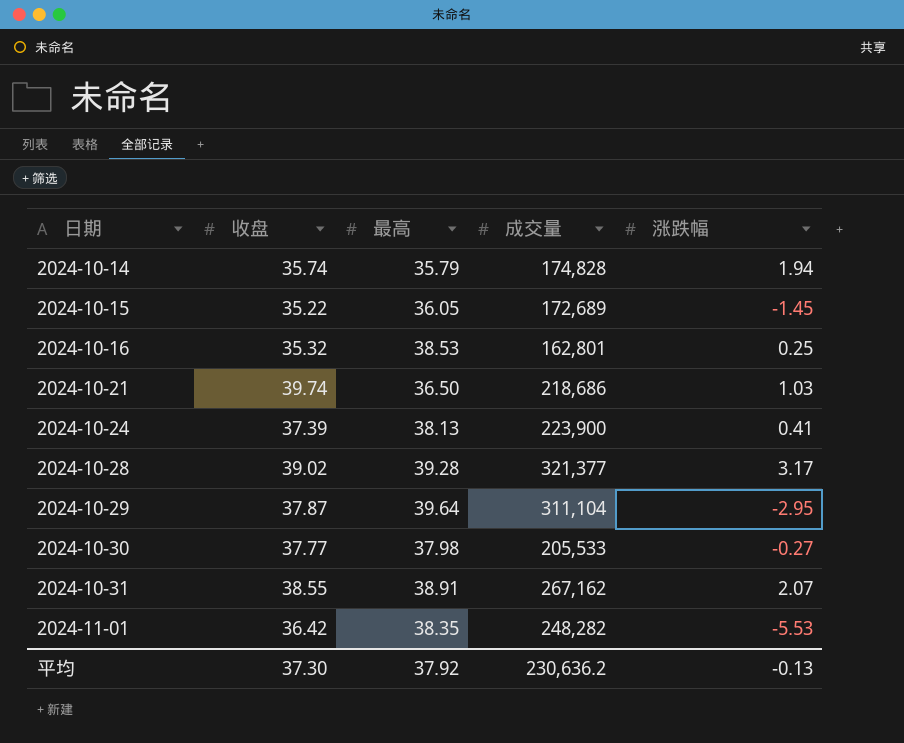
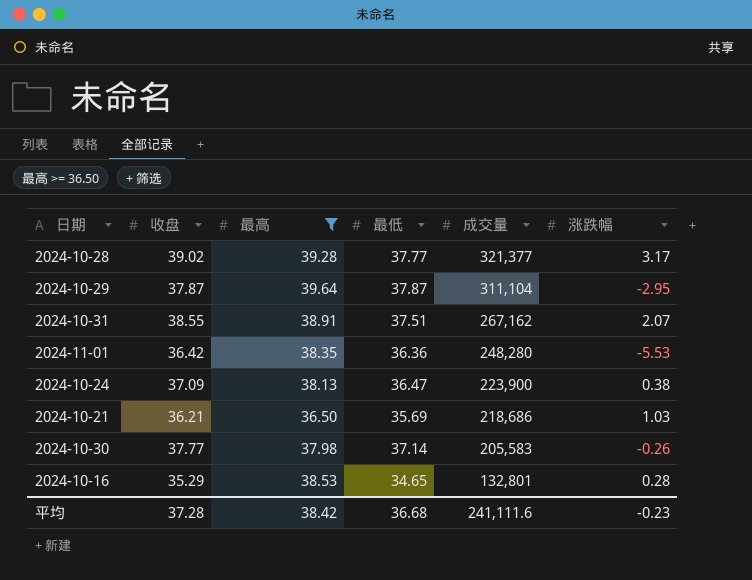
filter: none -> 最高 >= 36.50
row order: 日期 ascending -> 成交量 descending
column 最低 | position: none -> 4
2024-11-01 | 成交量: 248,282 -> 248,280
2024-10-24 | 收盘: 37.39 -> 37.09
2024-10-24 | 涨跌幅: 0.41 -> 0.38
2024-10-21 | 收盘: 39.74 -> 36.21
2024-10-30 | 成交量: 205,533 -> 205,583
2024-10-30 | 涨跌幅: -0.27 -> -0.26
2024-10-16 | 收盘: 35.32 -> 35.29
2024-10-16 | 成交量: 162,801 -> 132,801
2024-10-16 | 涨跌幅: 0.25 -> 0.28
平均 | 收盘: 37.30 -> 37.28
平均 | 最高: 37.92 -> 38.42
平均 | 成交量: 230,636.2 -> 241,111.6
平均 | 涨跌幅: -0.13 -> -0.23

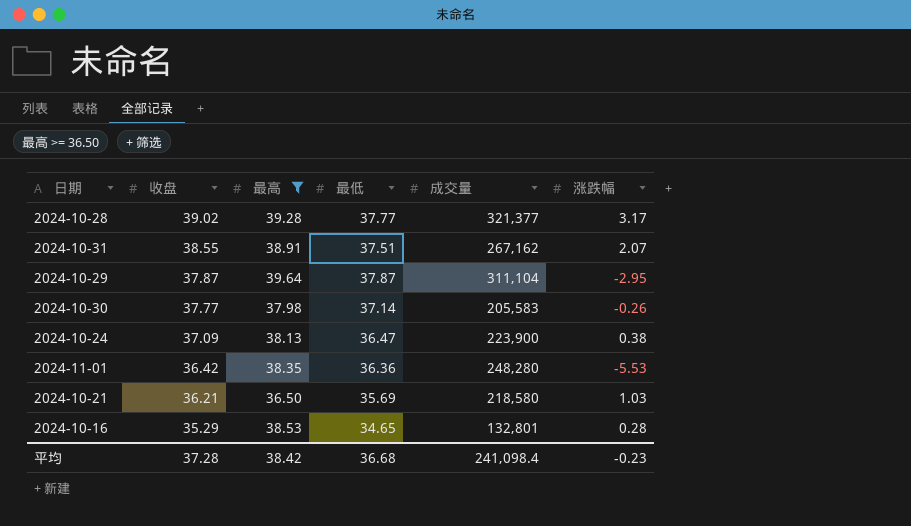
row order: 成交量 descending -> 收盘 descending
2024-10-21 | 成交量: 218,686 -> 218,580
平均 | 成交量: 241,111.6 -> 241,098.4

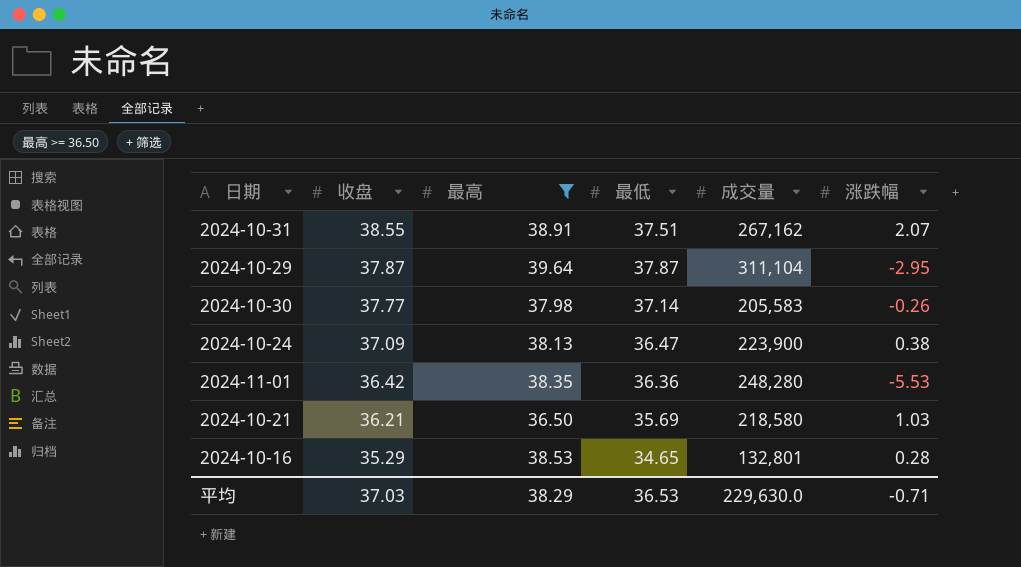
row 2024-10-28: 39.02 | 39.28 | 37.77 | 321,377 | 3.17 -> none
平均 | 收盘: 37.28 -> 37.03
平均 | 最高: 38.42 -> 38.29
平均 | 最低: 36.68 -> 36.53
平均 | 成交量: 241,098.4 -> 229,630.0
平均 | 涨跌幅: -0.23 -> -0.71

